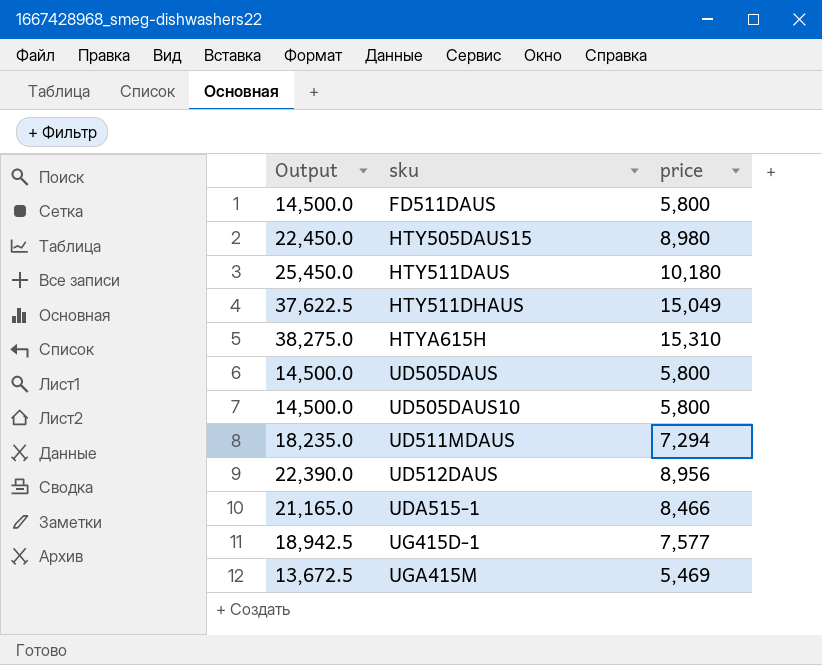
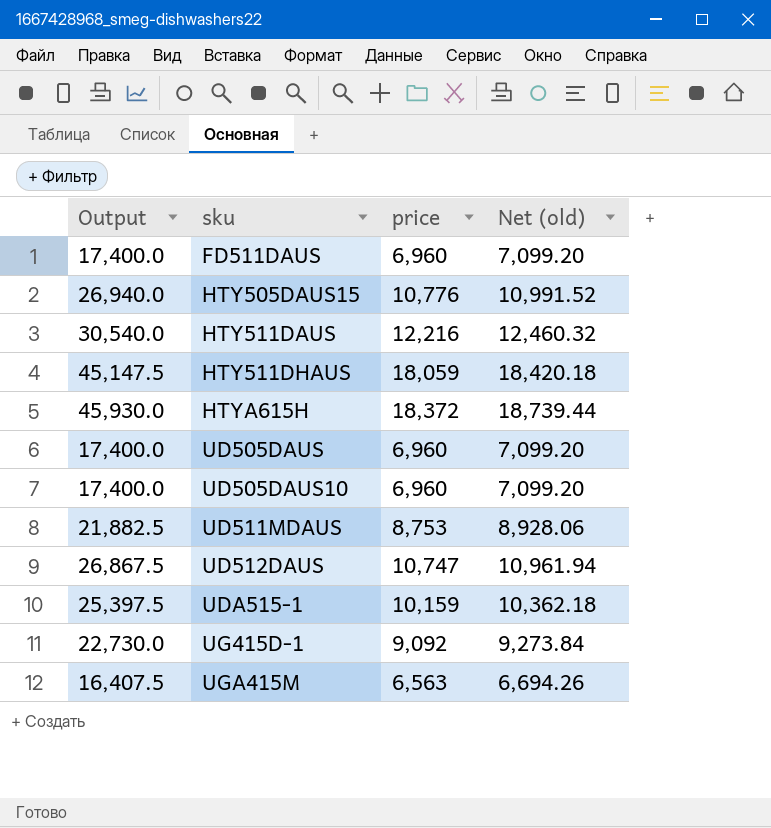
column Net (old) | formula: none -> [price] * 1.02
FD511DAUS | Output: 14,500.0 -> 17,400.0
FD511DAUS | price: 5,800 -> 6,960
HTY505DAUS15 | Output: 22,450.0 -> 26,940.0
HTY505DAUS15 | price: 8,980 -> 10,776
HTY511DAUS | Output: 25,450.0 -> 30,540.0
HTY511DAUS | price: 10,180 -> 12,216
HTY511DHAUS | Output: 37,622.5 -> 45,147.5
HTY511DHAUS | price: 15,049 -> 18,059
HTYA615H | Output: 38,275.0 -> 45,930.0
HTYA615H | price: 15,310 -> 18,372
UD505DAUS | Output: 14,500.0 -> 17,400.0
UD505DAUS | price: 5,800 -> 6,960
UD505DAUS10 | Output: 14,500.0 -> 17,400.0
UD505DAUS10 | price: 5,800 -> 6,960
UD511MDAUS | Output: 18,235.0 -> 21,882.5
UD511MDAUS | price: 7,294 -> 8,753
UD512DAUS | Output: 22,390.0 -> 26,867.5
UD512DAUS | price: 8,956 -> 10,747
UDA515-1 | Output: 21,165.0 -> 25,397.5
UDA515-1 | price: 8,466 -> 10,159
UG415D-1 | Output: 18,942.5 -> 22,730.0
UG415D-1 | price: 7,577 -> 9,092
UGA415M | Output: 13,672.5 -> 16,407.5
UGA415M | price: 5,469 -> 6,563

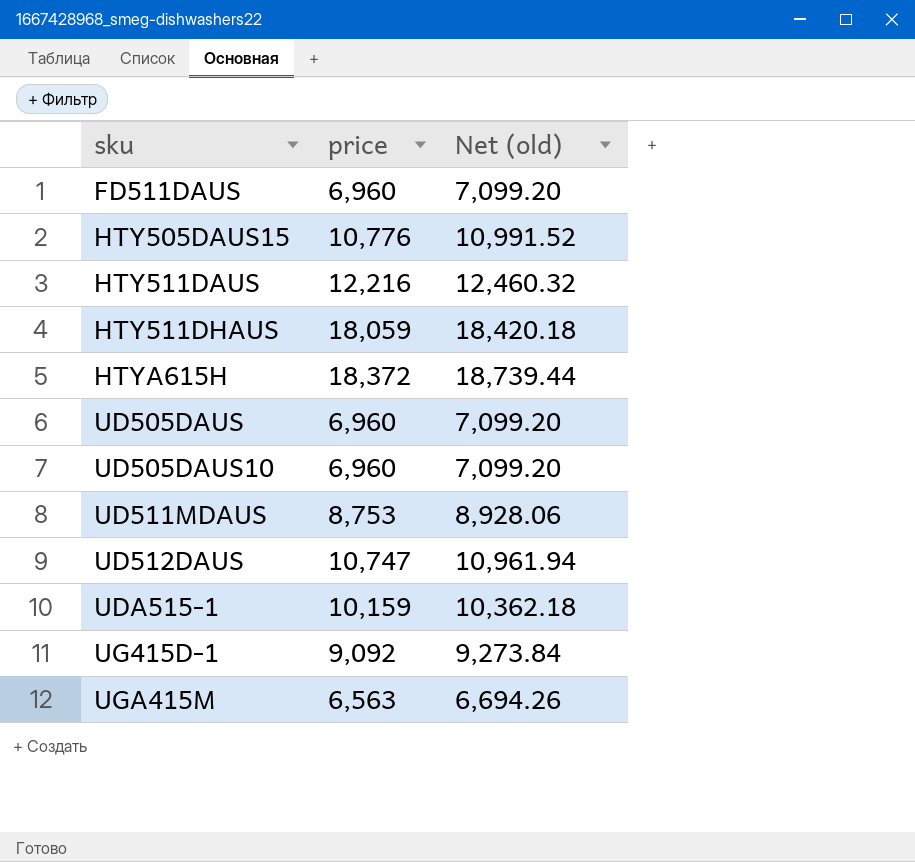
column Output | formula: [price] * 2.5 -> none

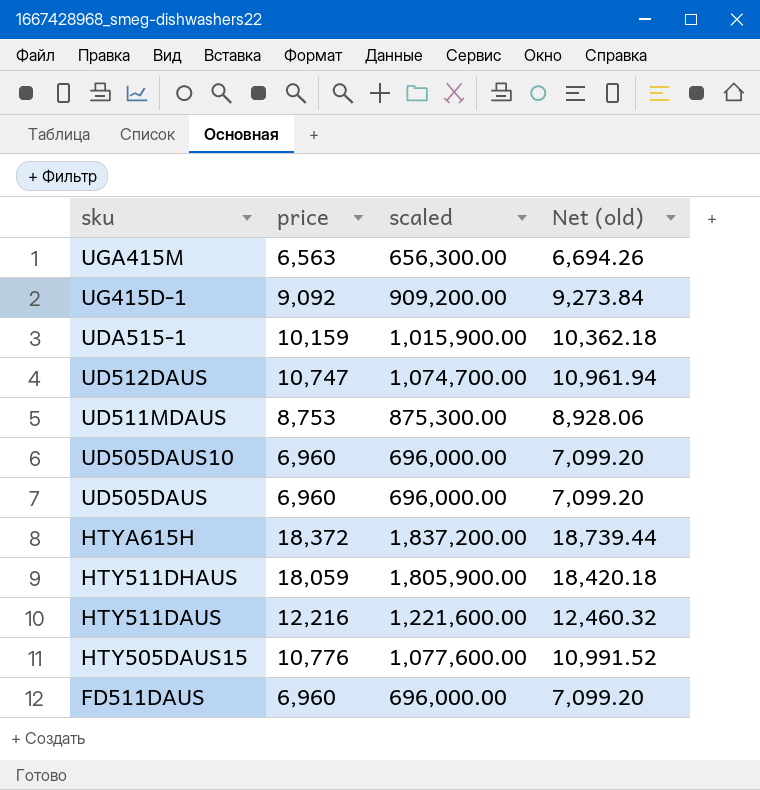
row order: sku ascending -> sku descending
column scaled | formula: none -> [price] * 100

